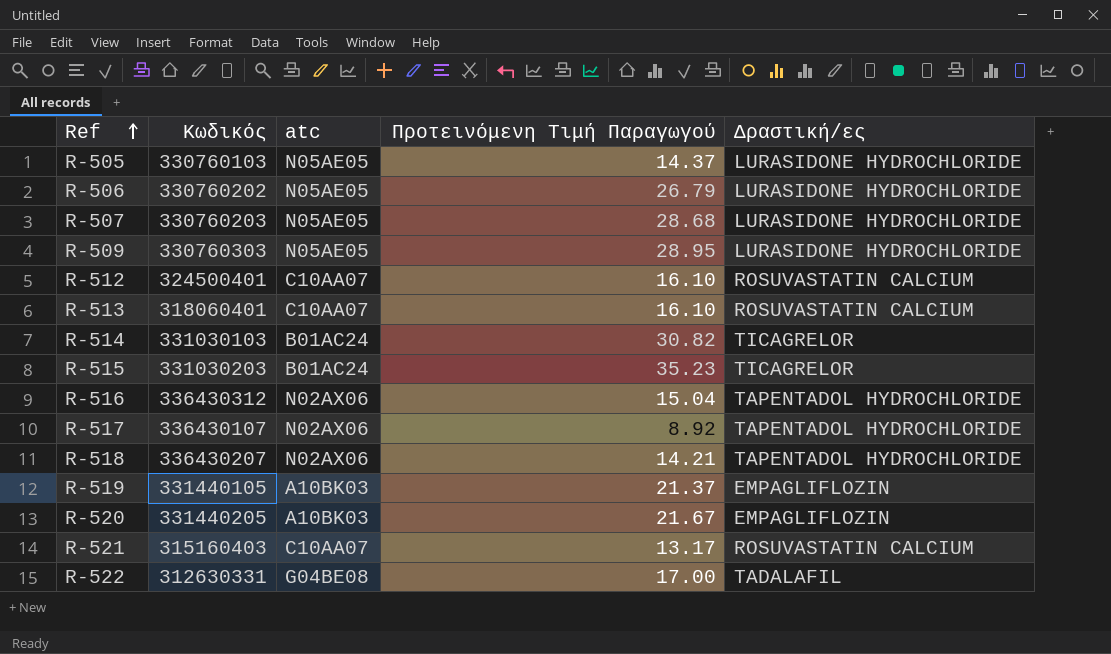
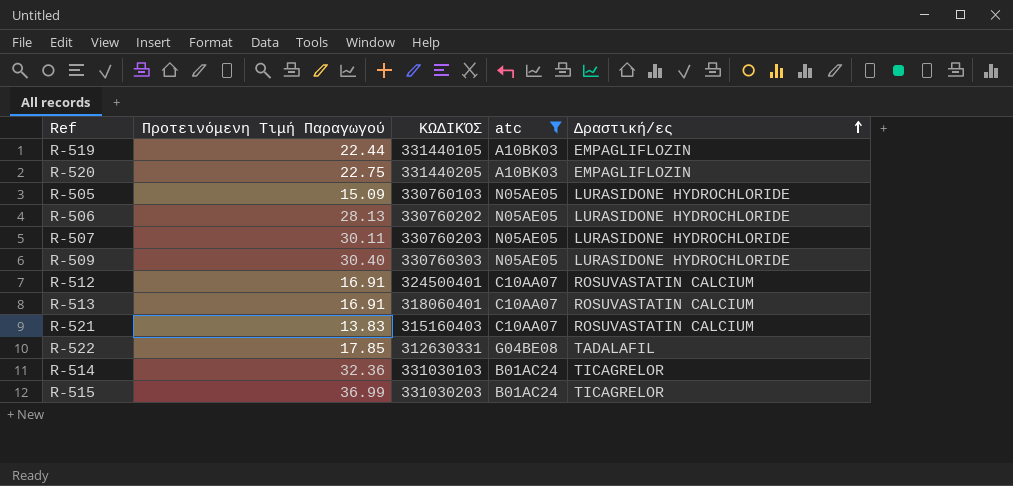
filter: none -> atc != N02AX06
row order: Ref ascending -> Δραστική/ες ascending
column Προτεινόμενη Τιμή Παραγωγού | position: 4 -> 2
column name: Κωδικός -> ΚΩΔΙΚΌΣ
R-519 | Προτεινόμενη Τιμή Παραγωγού: 21.37 -> 22.44
R-520 | Προτεινόμενη Τιμή Παραγωγού: 21.67 -> 22.75
R-505 | Προτεινόμενη Τιμή Παραγωγού: 14.37 -> 15.09
R-506 | Προτεινόμενη Τιμή Παραγωγού: 26.79 -> 28.13
R-507 | Προτεινόμενη Τιμή Παραγωγού: 28.68 -> 30.11
R-509 | Προτεινόμενη Τιμή Παραγωγού: 28.95 -> 30.40
R-512 | Προτεινόμενη Τιμή Παραγωγού: 16.10 -> 16.91
R-513 | Προτεινόμενη Τιμή Παραγωγού: 16.10 -> 16.91
R-521 | Προτεινόμενη Τιμή Παραγωγού: 13.17 -> 13.83
R-522 | Προτεινόμενη Τιμή Παραγωγού: 17.00 -> 17.85
R-514 | Προτεινόμενη Τιμή Παραγωγού: 30.82 -> 32.36
R-515 | Προτεινόμενη Τιμή Παραγωγού: 35.23 -> 36.99

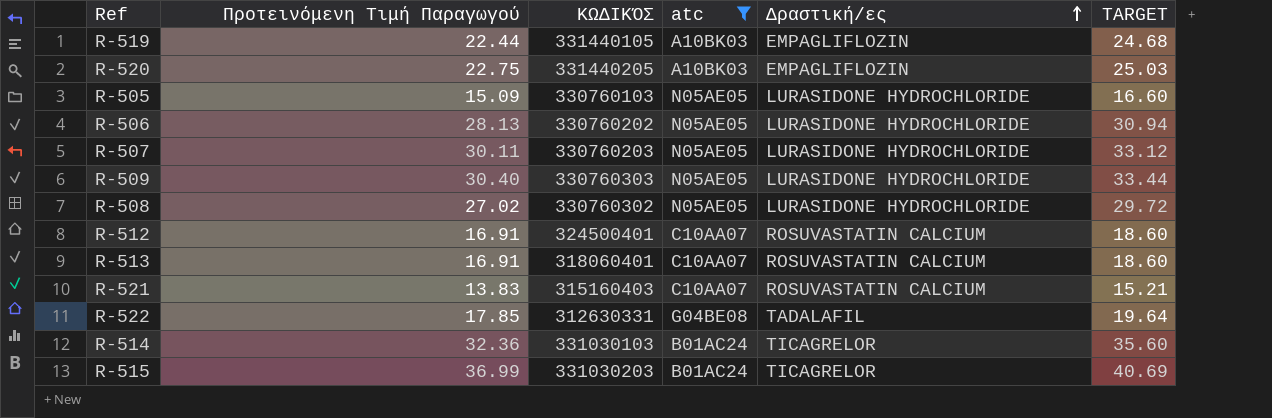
column TARGET | formula: none -> [Προτεινόμενη Τιμή Παραγωγού] * 1.1
row R-508: none -> 27.02 | 330760302 | N05AE05 | LURASIDONE HYDROCHLORIDE | 29.72

